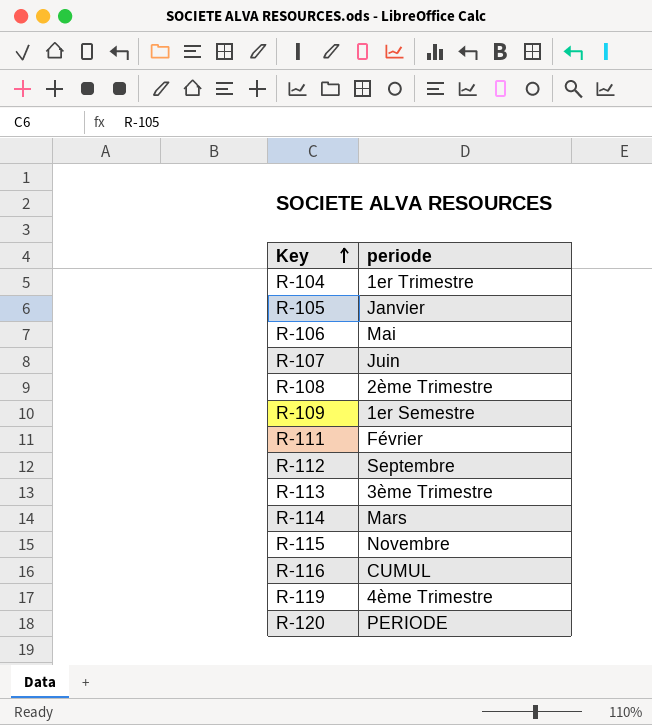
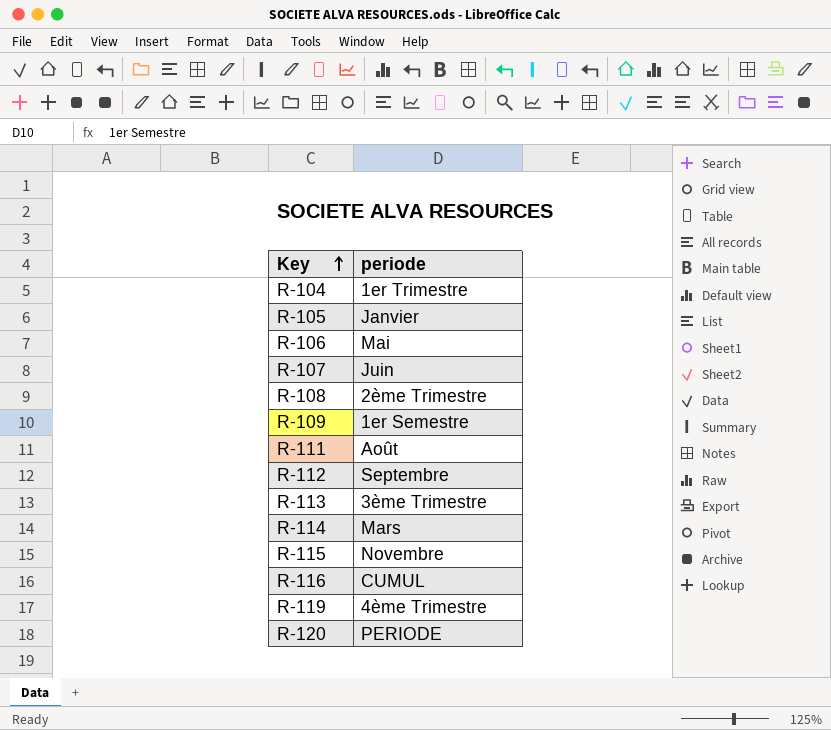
R-111 | periode: Février -> Août

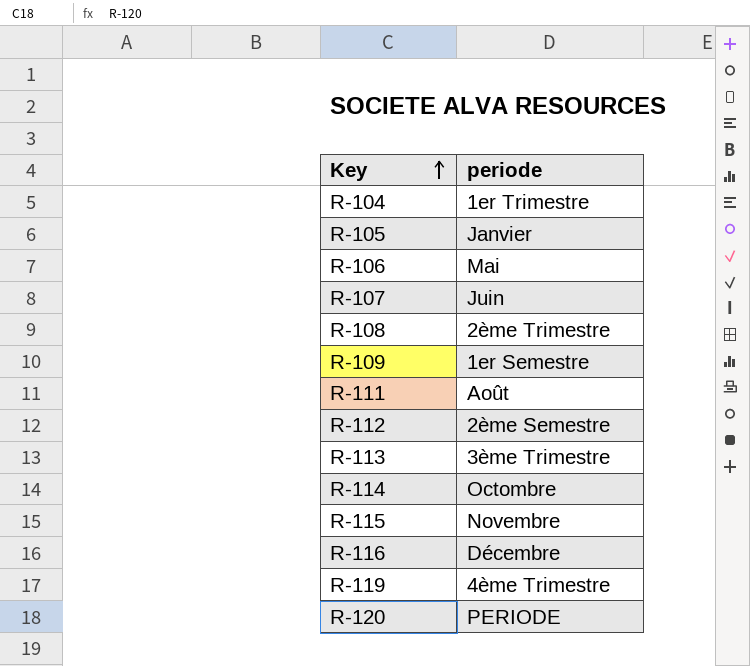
R-112 | periode: Septembre -> 2ème Semestre
R-114 | periode: Mars -> Octombre
R-116 | periode: CUMUL -> Décembre

